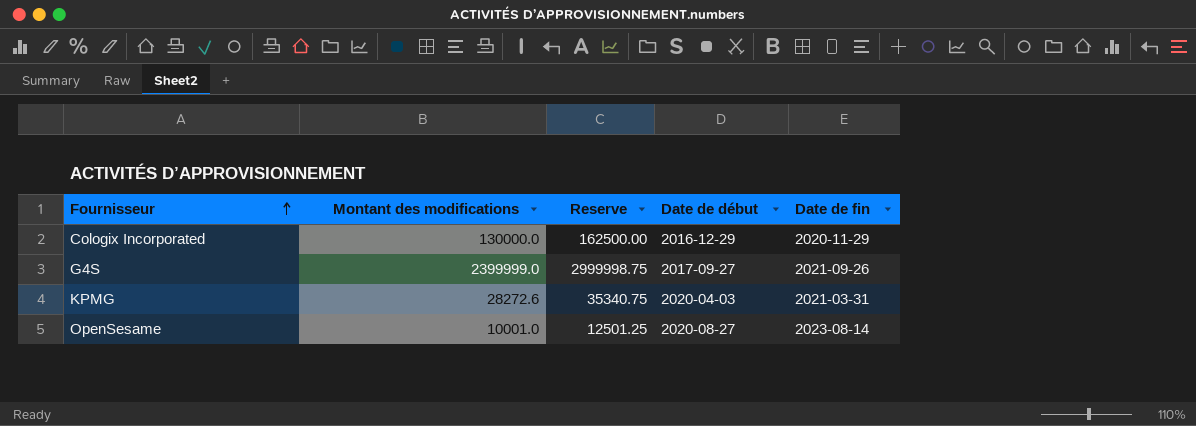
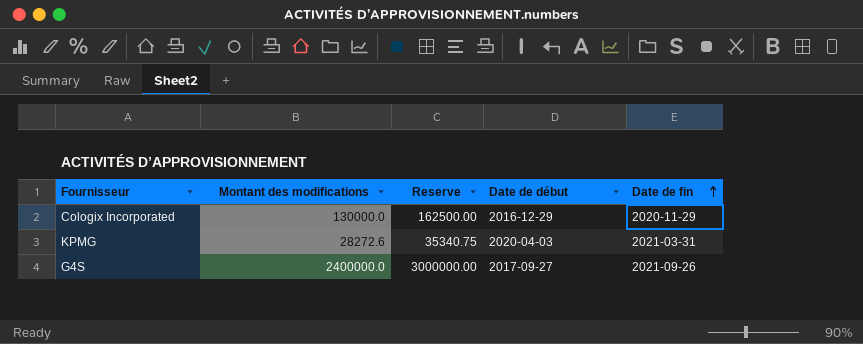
row order: Fournisseur ascending -> Date de fin ascending
row OpenSesame: 10001.0 | 12501.25 | 2020-08-27 | 2023-08-14 -> none
G4S | Montant des modifications: 2399999.0 -> 2400000.0
G4S | Reserve: 2999998.75 -> 3000000.00

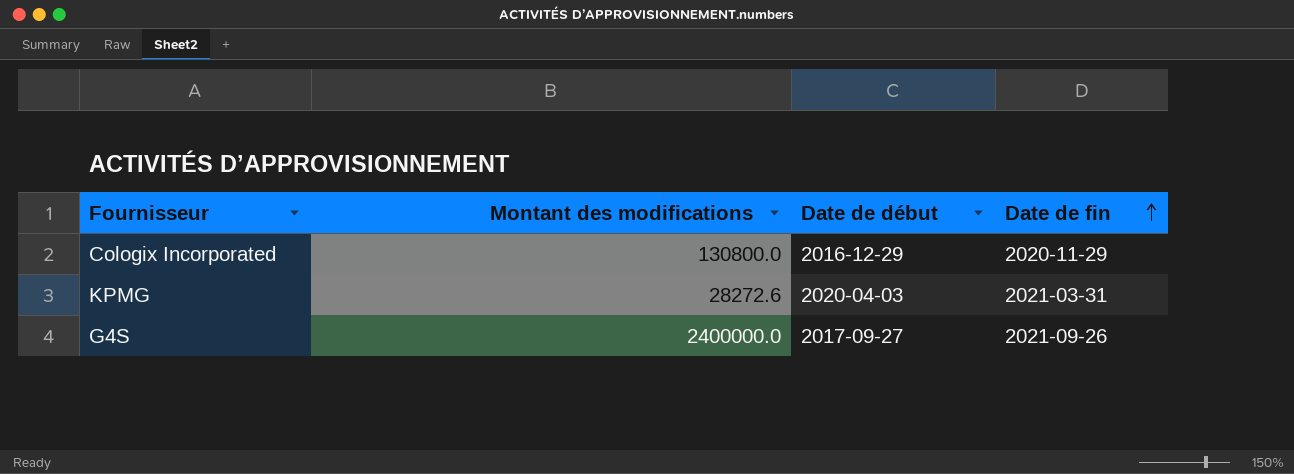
column Reserve | formula: [Montant des modifications] * 1.25 -> none
Cologix Incorporated | Montant des modifications: 130000.0 -> 130800.0

